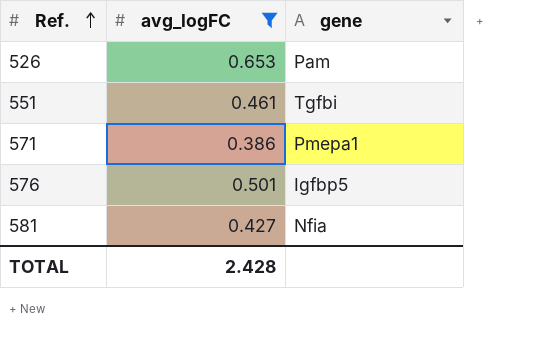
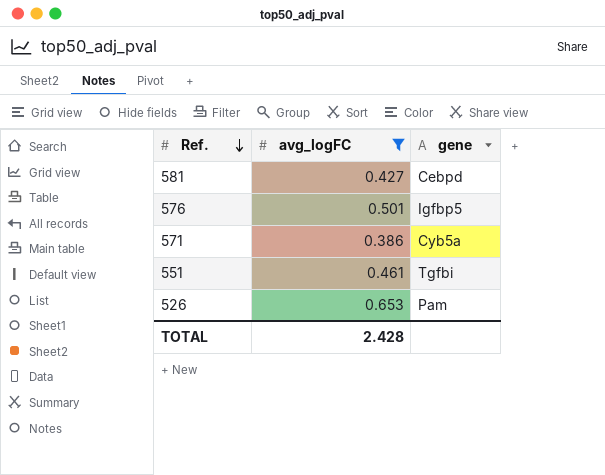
row order: Ref. ascending -> Ref. descending
581 | gene: Nfia -> Cebpd
571 | gene: Pmepa1 -> Cyb5a

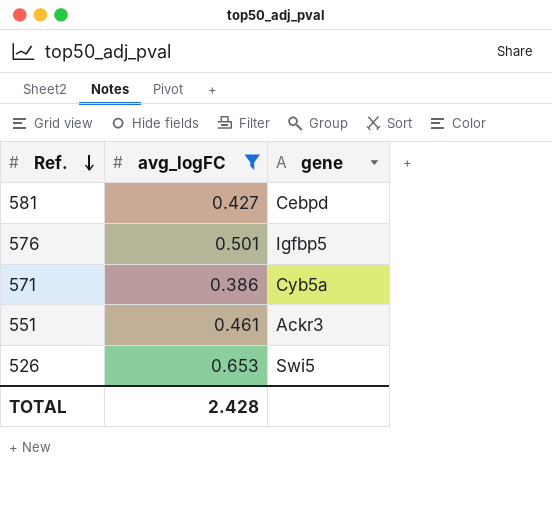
551 | gene: Tgfbi -> Ackr3
526 | gene: Pam -> Swi5

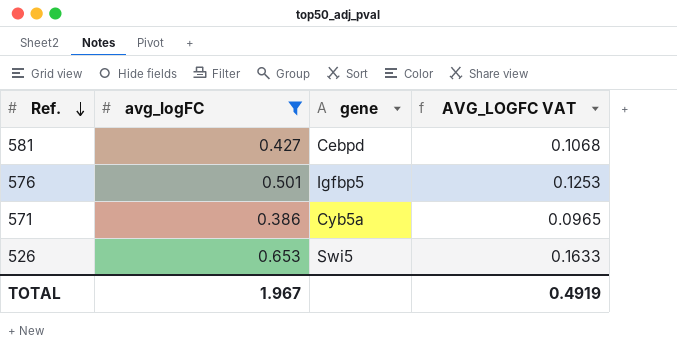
column AVG_LOGFC VAT | formula: none -> [avg_logFC] * 0.25
row 551: 0.461 | Ackr3 -> none
TOTAL | avg_logFC: 2.428 -> 1.967

